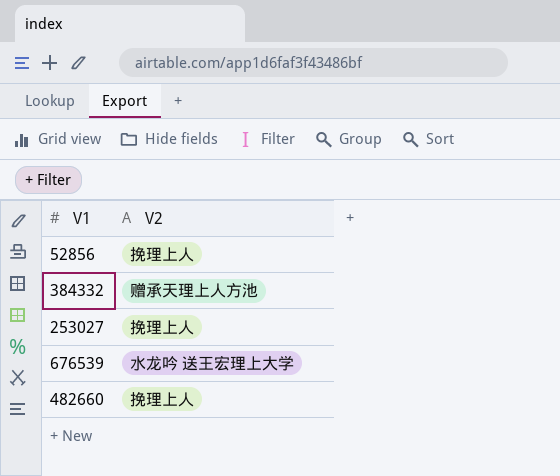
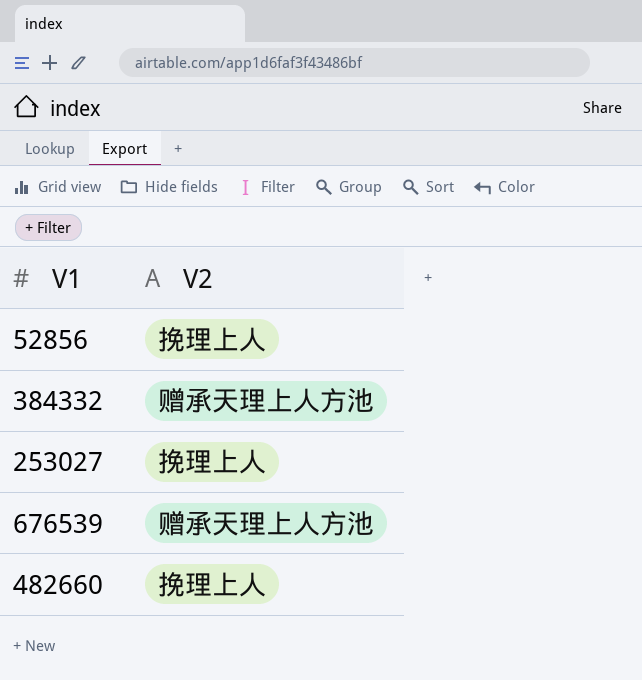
676539 | V2: 水龙吟 送王宏理上大学 -> 赠承天理上人方池

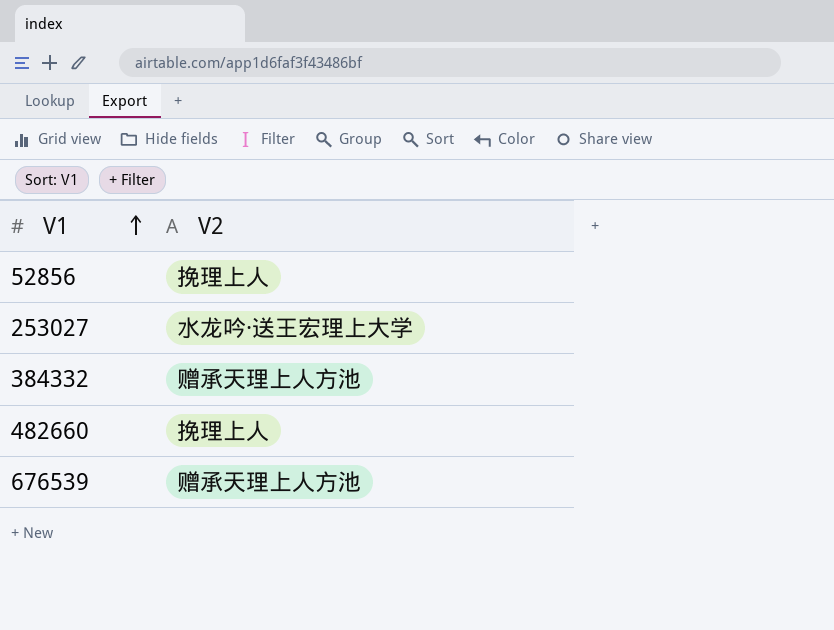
row order: none -> V1 ascending
253027 | V2: 挽理上人 -> 水龙吟·送王宏理上大学

